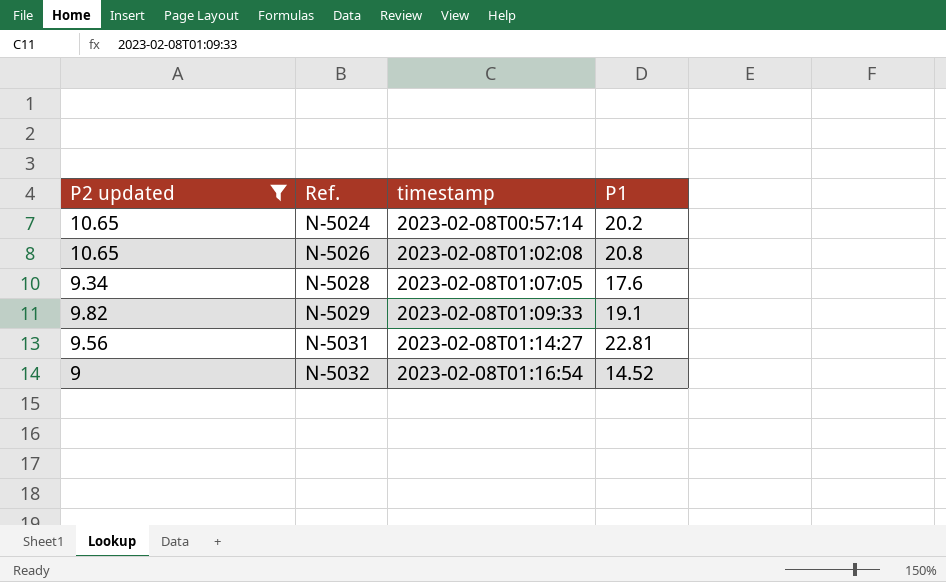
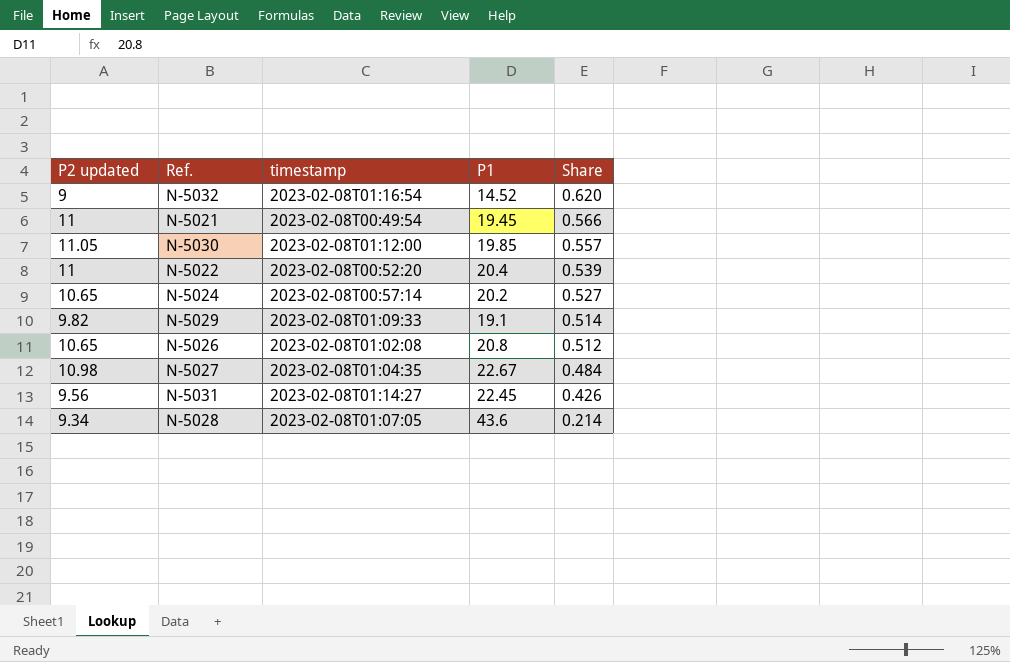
filter: P2 updated <= 10.65 -> none
row order: Ref. ascending -> Share descending
column Share | formula: none -> [P2 updated] / [P1]
N-5031 | P1: 22.81 -> 22.45
N-5028 | P1: 17.6 -> 43.6

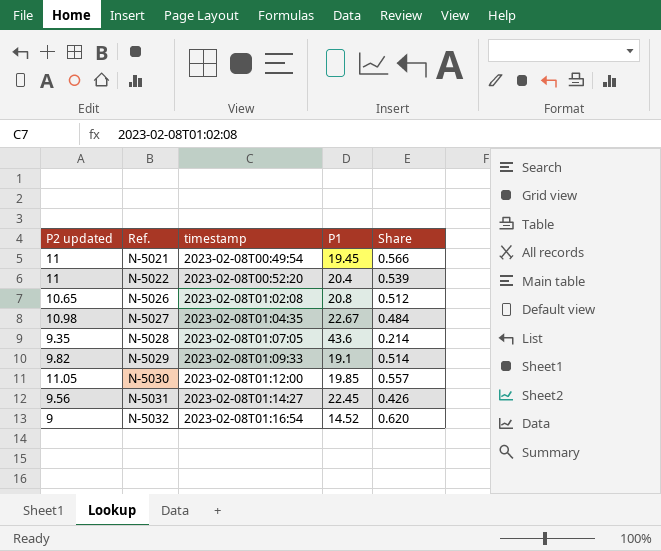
row order: Share descending -> Ref. ascending
row N-5024: 10.65 | 2023-02-08T00:57:14 | 20.2 | 0.527 -> none
N-5028 | P2 updated: 9.34 -> 9.35

